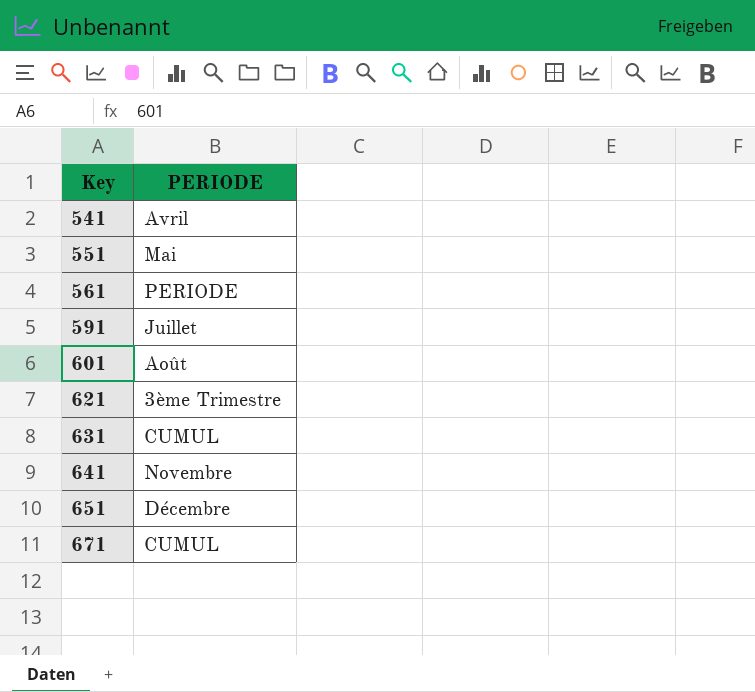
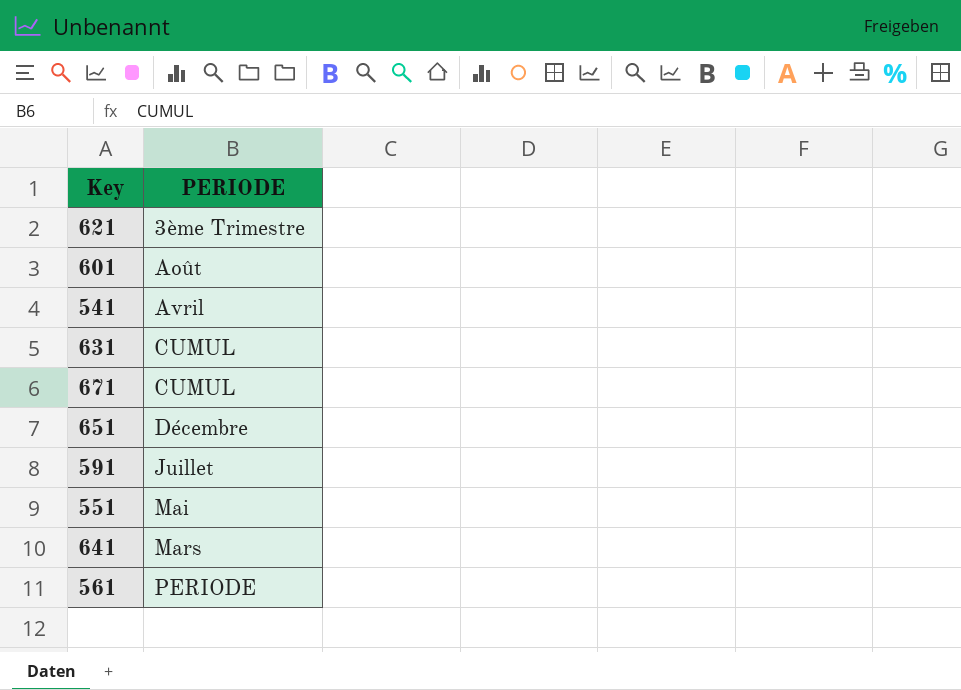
row order: Key ascending -> PERIODE ascending
641 | PERIODE: Novembre -> Mars

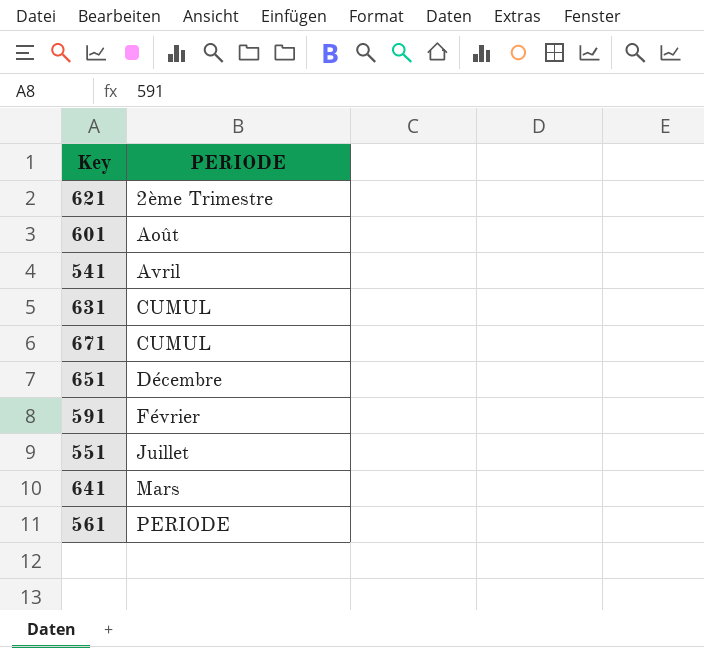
621 | PERIODE: 3ème Trimestre -> 2ème Trimestre
591 | PERIODE: Juillet -> Février
551 | PERIODE: Mai -> Juillet

